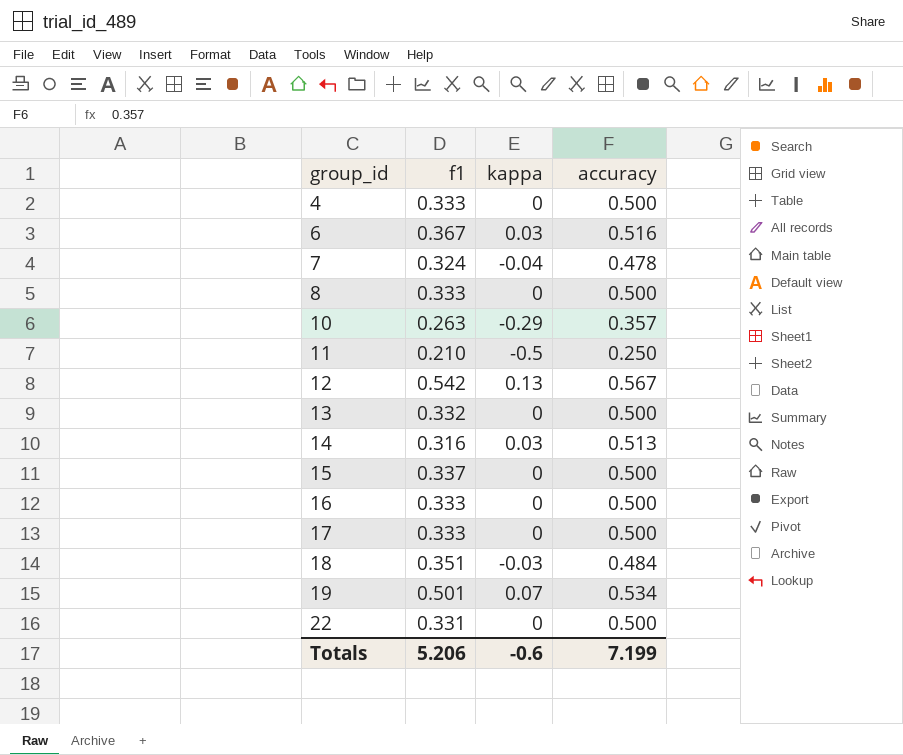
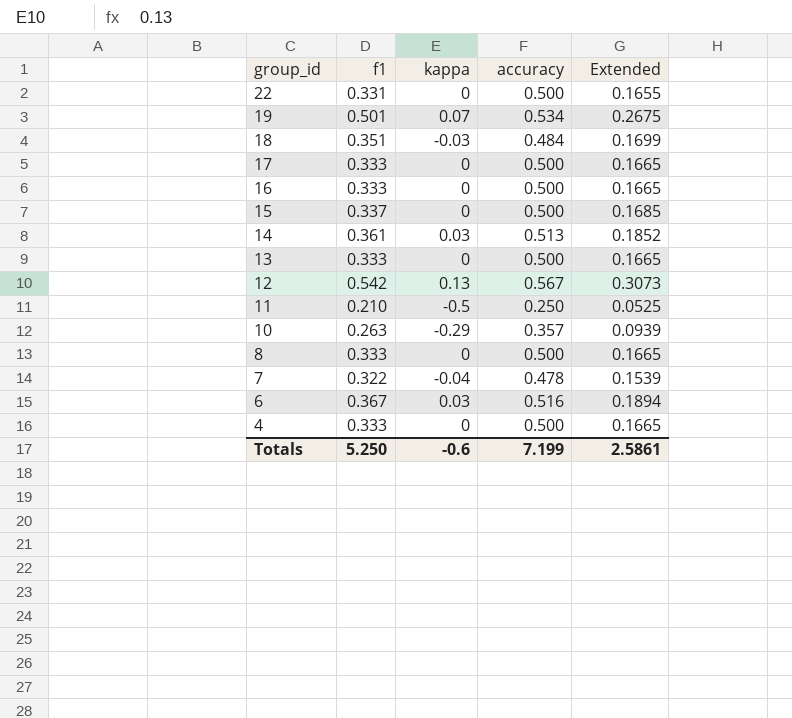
row order: group_id ascending -> group_id descending
column Extended | formula: none -> [f1] * [accuracy]
14 | f1: 0.316 -> 0.361
13 | f1: 0.332 -> 0.333
7 | f1: 0.324 -> 0.322
Totals | f1: 5.206 -> 5.250

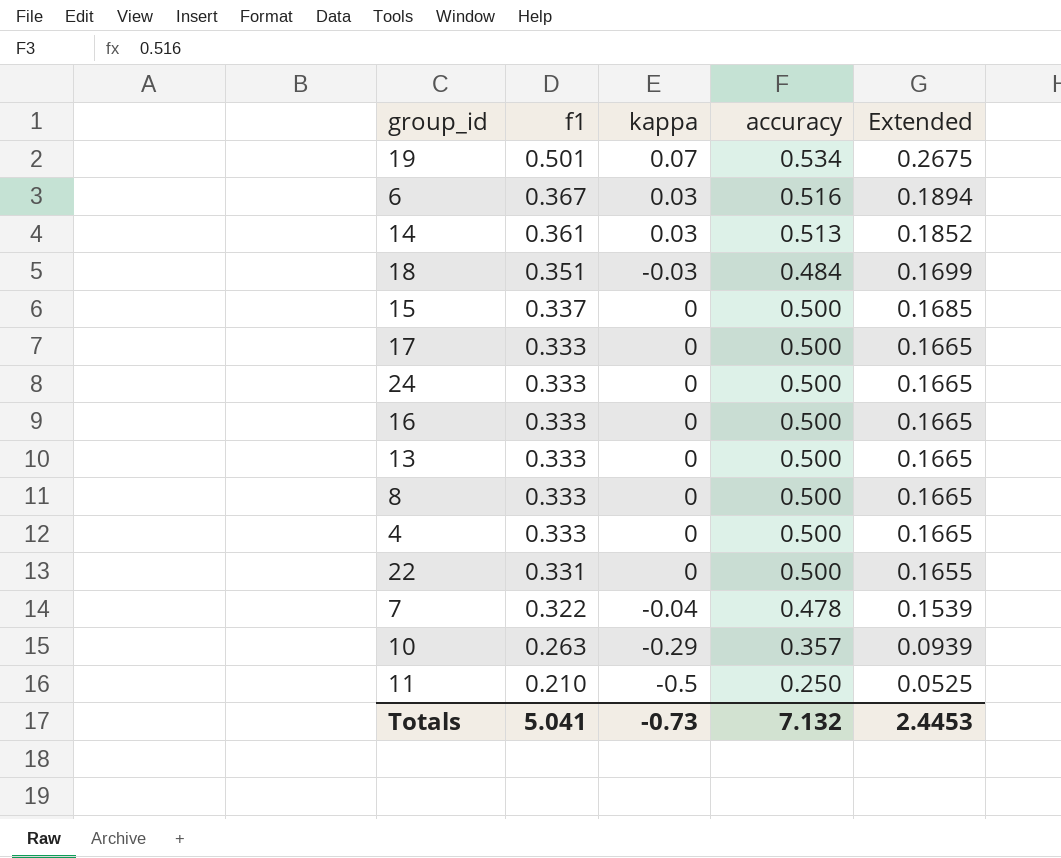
row order: group_id descending -> f1 descending
row 12: 0.542 | 0.13 | 0.567 | 0.3073 -> none
row 24: none -> 0.333 | 0 | 0.500 | 0.1665
Totals | f1: 5.250 -> 5.041
Totals | kappa: -0.6 -> -0.73
Totals | accuracy: 7.199 -> 7.132
Totals | Extended: 2.5861 -> 2.4453

